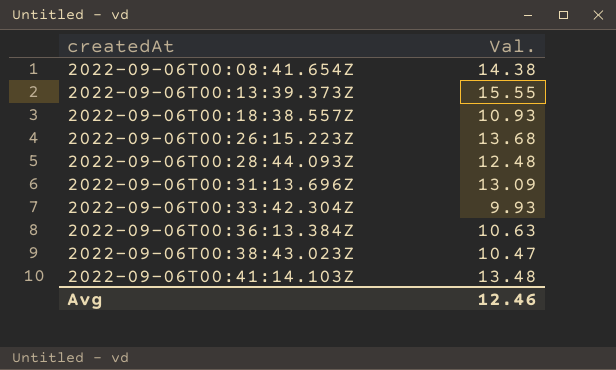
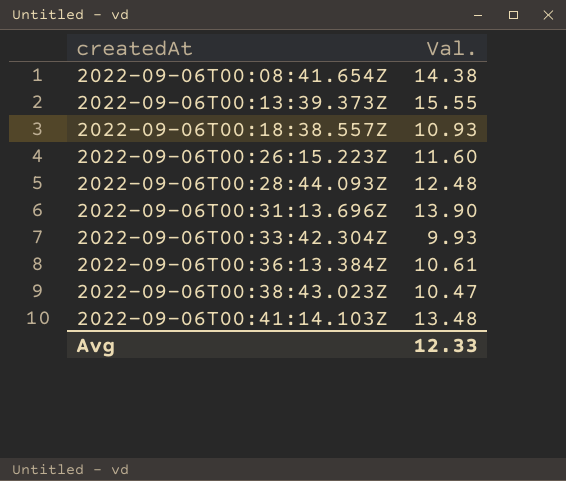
2022-09-06T00:26:15.223Z | Val.: 13.68 -> 11.60
2022-09-06T00:31:13.696Z | Val.: 13.09 -> 13.90
2022-09-06T00:36:13.384Z | Val.: 10.63 -> 10.61
Avg | Val.: 12.46 -> 12.33

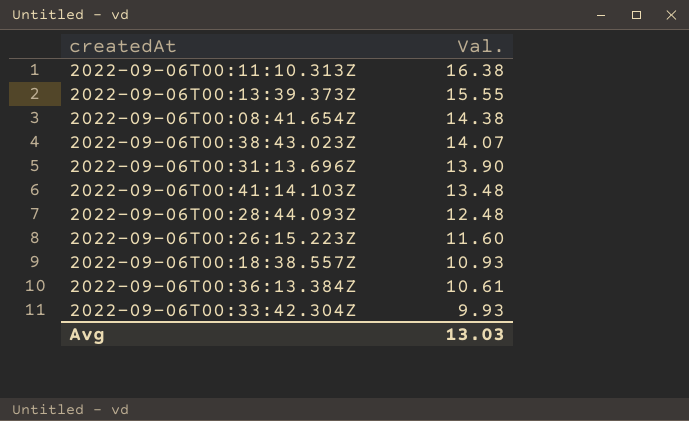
row order: createdAt ascending -> Val. descending
row 2022-09-06T00:11:10.313Z: none -> 16.38
2022-09-06T00:38:43.023Z | Val.: 10.47 -> 14.07
Avg | Val.: 12.33 -> 13.03

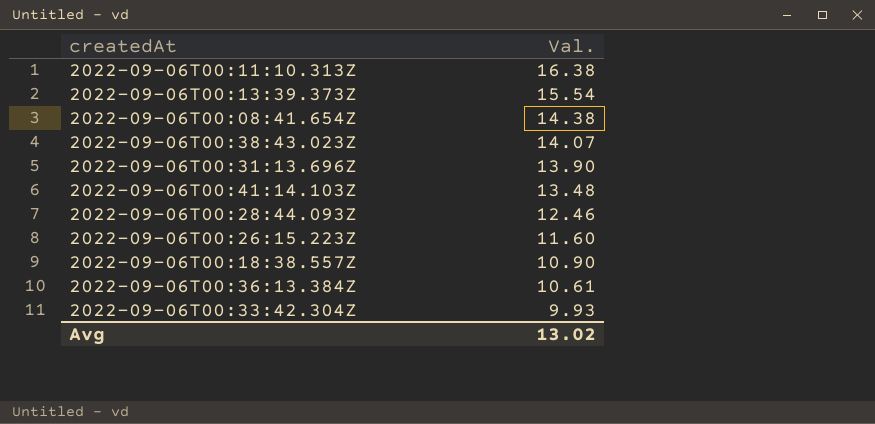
2022-09-06T00:13:39.373Z | Val.: 15.55 -> 15.54
2022-09-06T00:28:44.093Z | Val.: 12.48 -> 12.46
2022-09-06T00:18:38.557Z | Val.: 10.93 -> 10.90
Avg | Val.: 13.03 -> 13.02

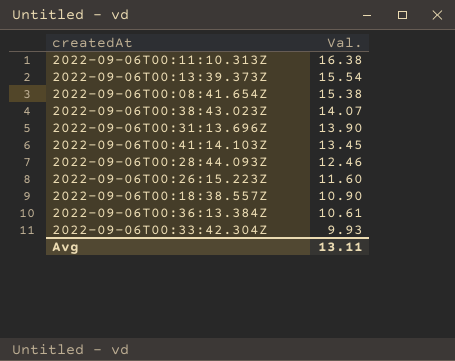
2022-09-06T00:08:41.654Z | Val.: 14.38 -> 15.38
2022-09-06T00:41:14.103Z | Val.: 13.48 -> 13.45
Avg | Val.: 13.02 -> 13.11

